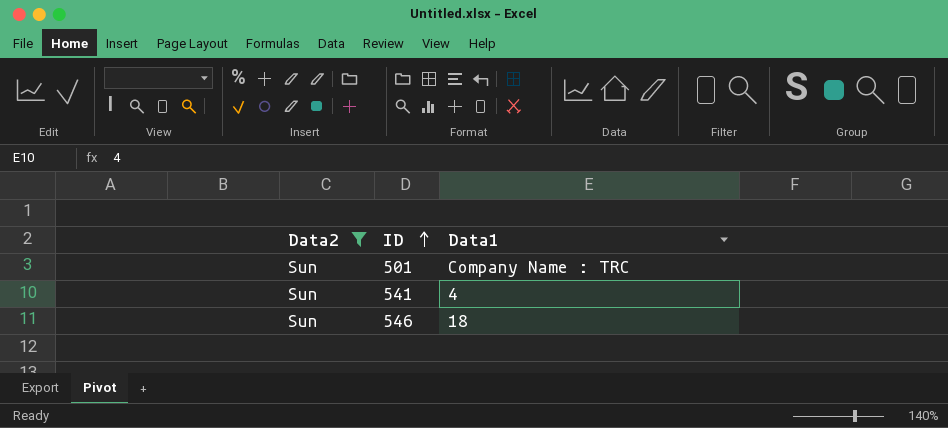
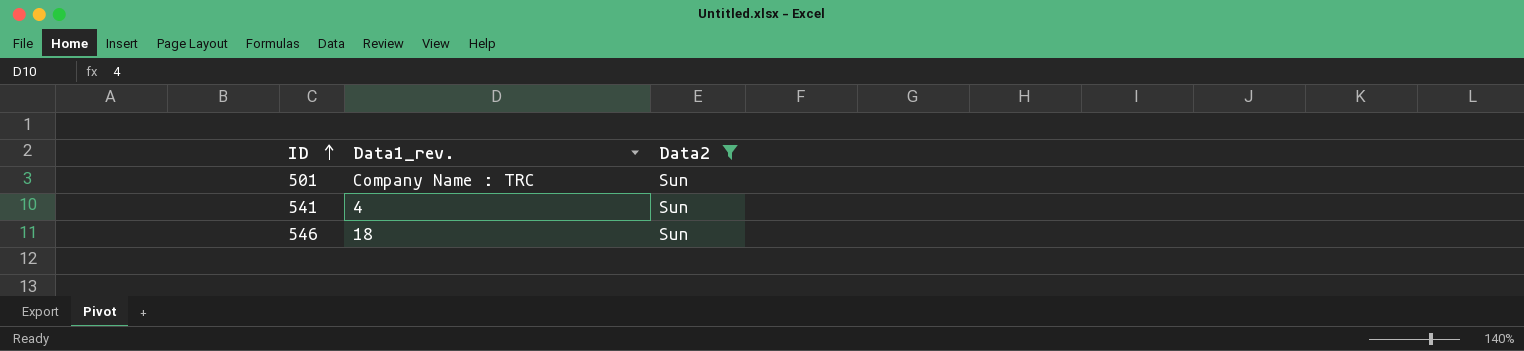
column name: Data1 -> Data1_rev.
column Data2 | position: 1 -> 3

